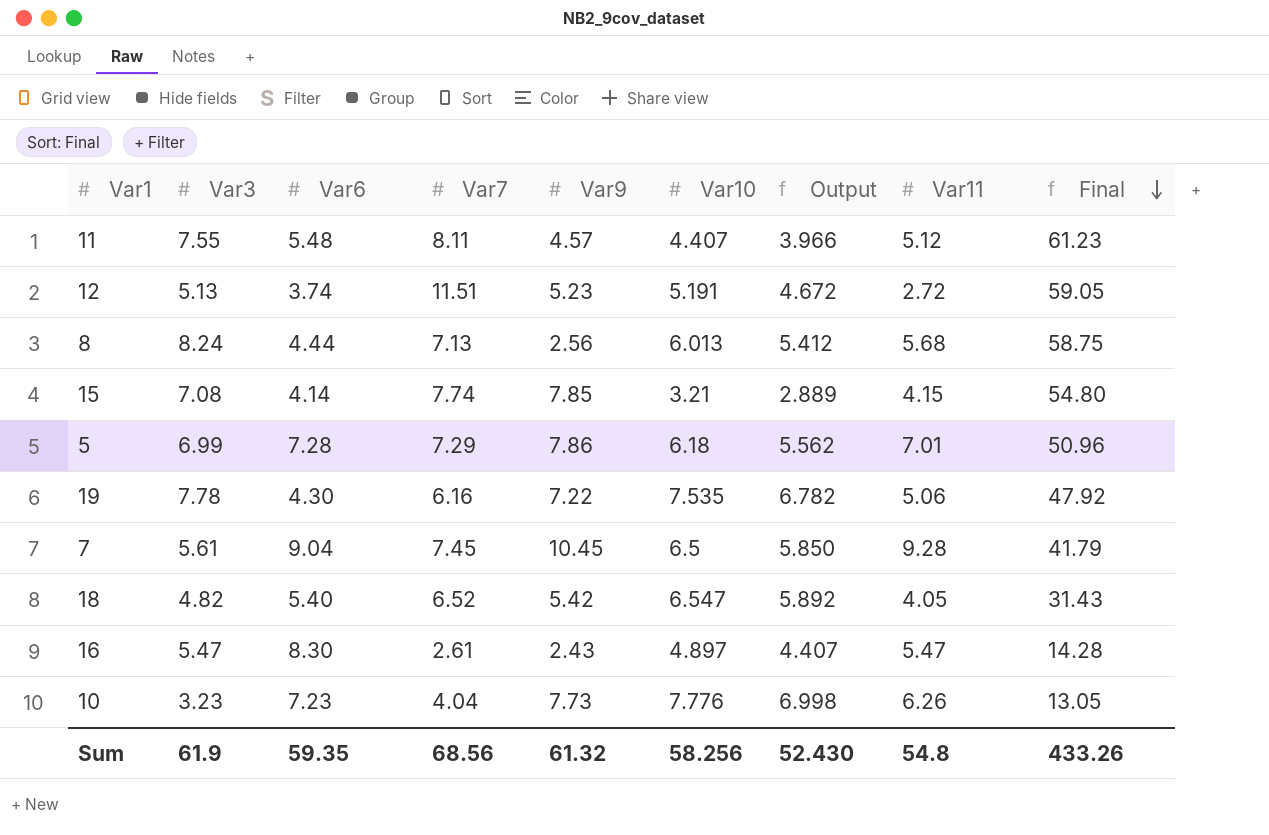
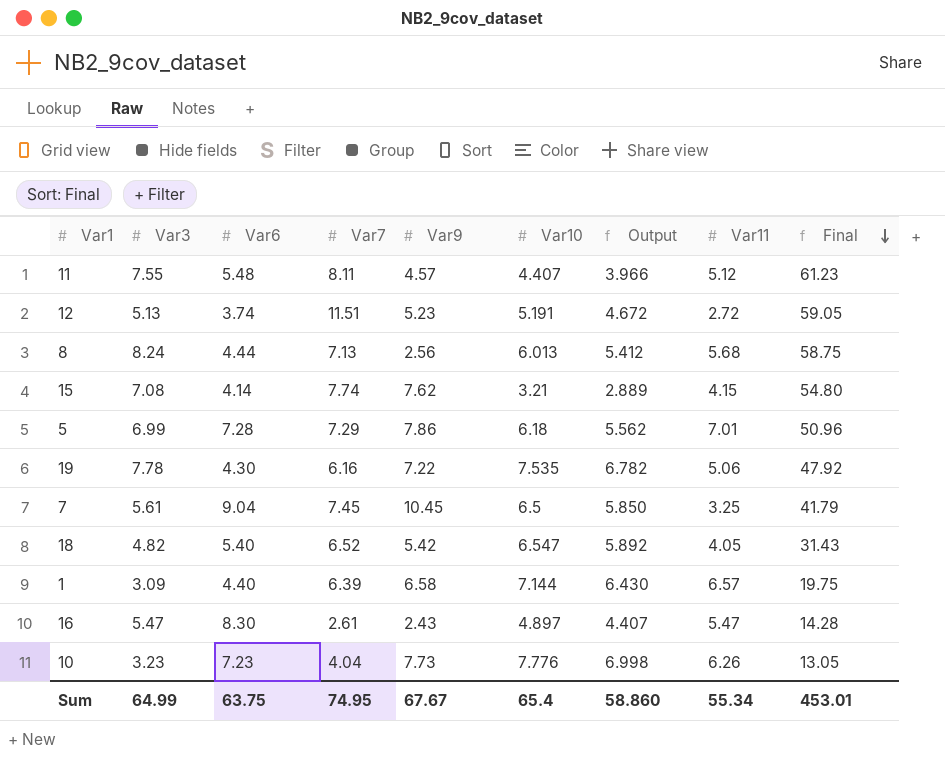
15 | Var9: 7.85 -> 7.62
7 | Var11: 9.28 -> 3.25
row 1: none -> 3.09 | 4.40 | 6.39 | 6.58 | 7.144 | 6.430 | 6.57 | 19.75
Sum | Var3: 61.9 -> 64.99
Sum | Var6: 59.35 -> 63.75
Sum | Var7: 68.56 -> 74.95
Sum | Var9: 61.32 -> 67.67
Sum | Var10: 58.256 -> 65.4
Sum | Output: 52.430 -> 58.860
Sum | Var11: 54.8 -> 55.34
Sum | Final: 433.26 -> 453.01

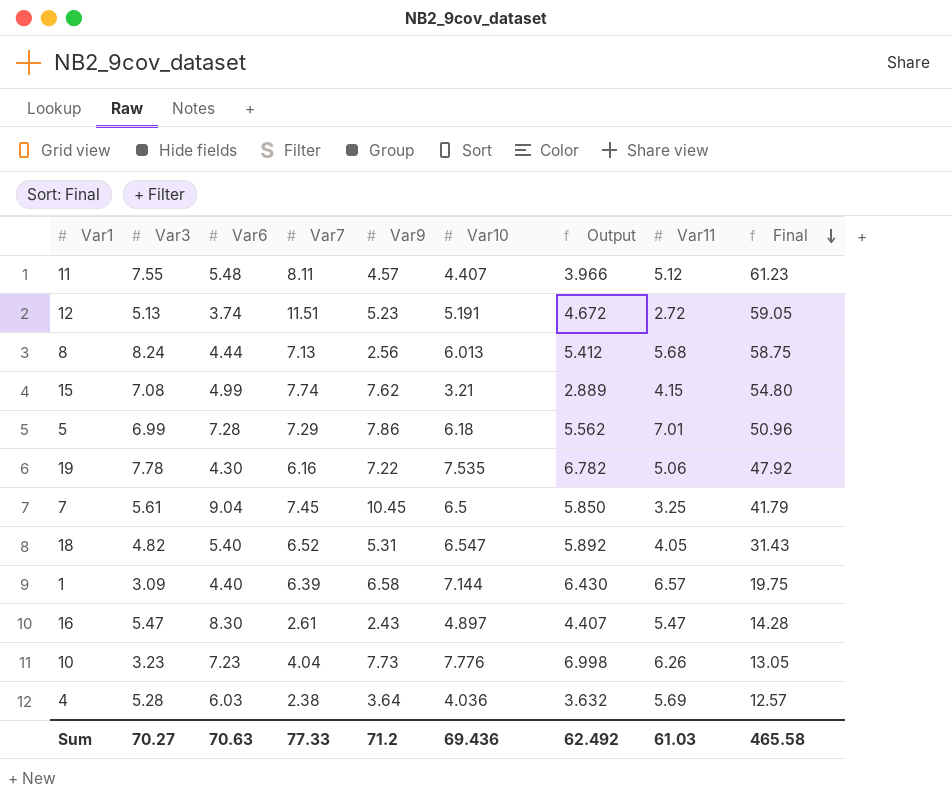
15 | Var6: 4.14 -> 4.99
18 | Var9: 5.42 -> 5.31
row 4: none -> 5.28 | 6.03 | 2.38 | 3.64 | 4.036 | 3.632 | 5.69 | 12.57
Sum | Var3: 64.99 -> 70.27
Sum | Var6: 63.75 -> 70.63
Sum | Var7: 74.95 -> 77.33
Sum | Var9: 67.67 -> 71.2
Sum | Var10: 65.4 -> 69.436
Sum | Output: 58.860 -> 62.492
Sum | Var11: 55.34 -> 61.03
Sum | Final: 453.01 -> 465.58

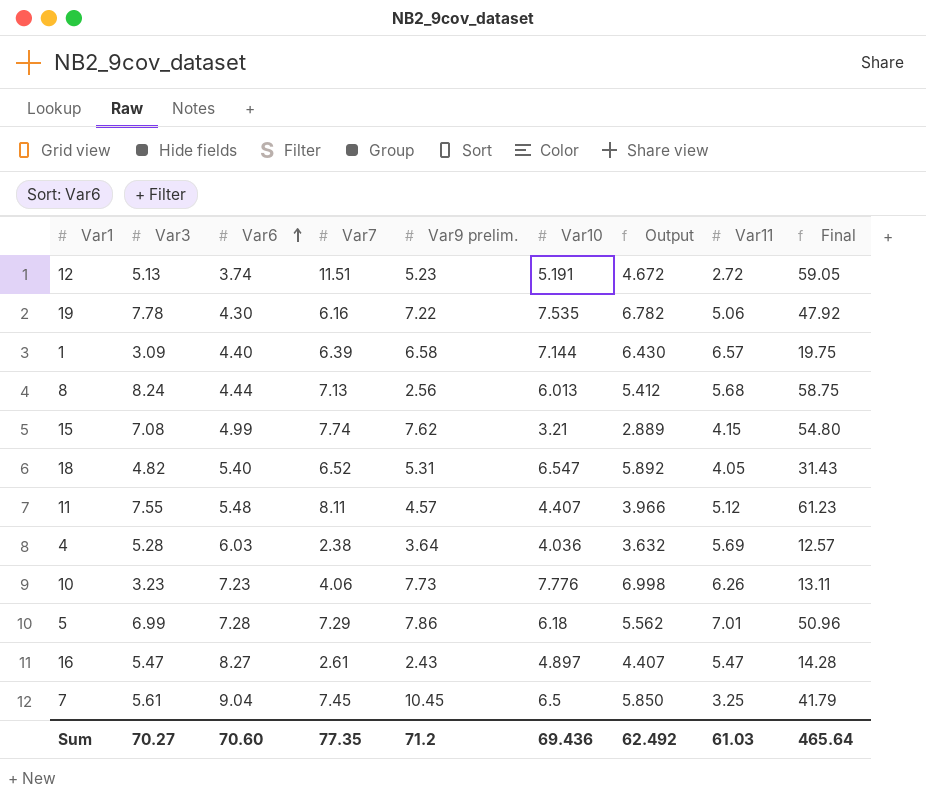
row order: Final descending -> Var6 ascending
column name: Var9 -> Var9 prelim.
10 | Var7: 4.04 -> 4.06
10 | Final: 13.05 -> 13.11
16 | Var6: 8.30 -> 8.27
Sum | Var6: 70.63 -> 70.60
Sum | Var7: 77.33 -> 77.35
Sum | Final: 465.58 -> 465.64

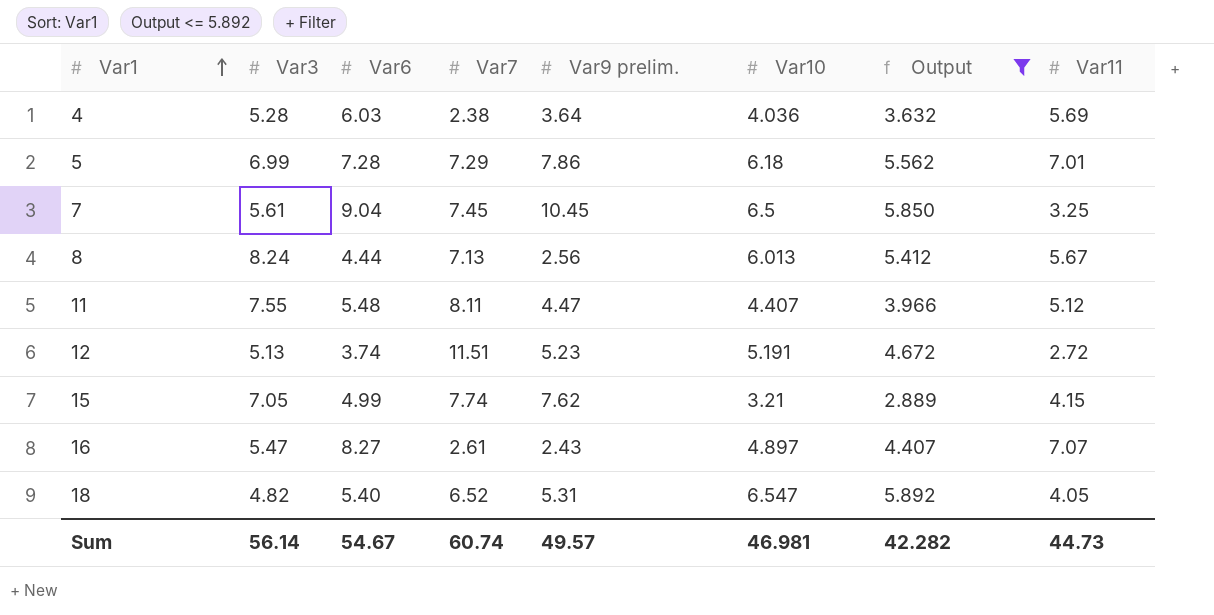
filter: none -> Output <= 5.892
row order: Var6 ascending -> Var1 ascending
column Final | formula: [Var3] * [Var7] -> none
8 | Var11: 5.68 -> 5.67
11 | Var9 prelim.: 4.57 -> 4.47
15 | Var3: 7.08 -> 7.05
16 | Var11: 5.47 -> 7.07
Sum | Var3: 70.27 -> 56.14
Sum | Var6: 70.60 -> 54.67
Sum | Var7: 77.35 -> 60.74
Sum | Var9 prelim.: 71.2 -> 49.57
Sum | Var10: 69.436 -> 46.981
Sum | Output: 62.492 -> 42.282
Sum | Var11: 61.03 -> 44.73

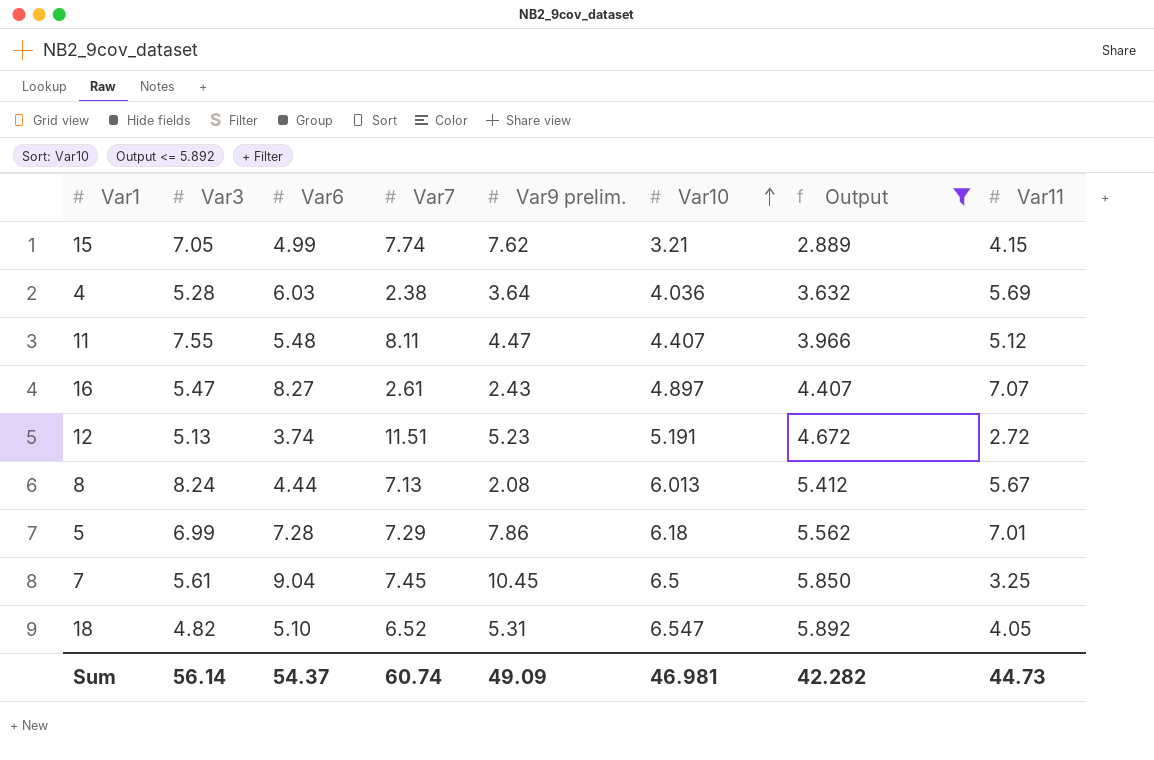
row order: Var1 ascending -> Var10 ascending
8 | Var9 prelim.: 2.56 -> 2.08
18 | Var6: 5.40 -> 5.10
Sum | Var6: 54.67 -> 54.37
Sum | Var9 prelim.: 49.57 -> 49.09

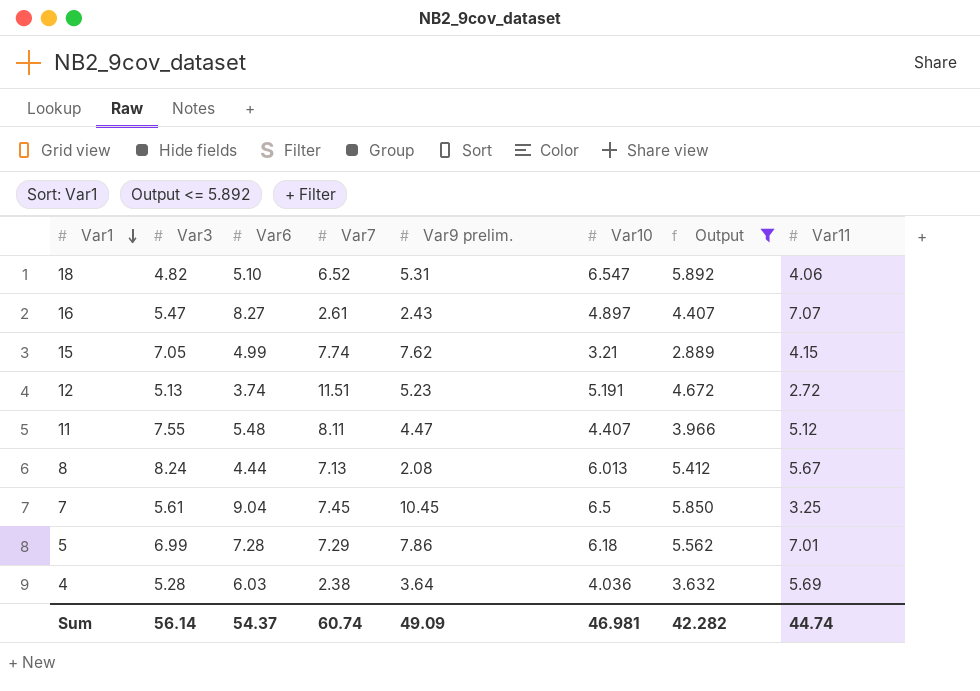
row order: Var10 ascending -> Var1 descending
18 | Var11: 4.05 -> 4.06
Sum | Var11: 44.73 -> 44.74

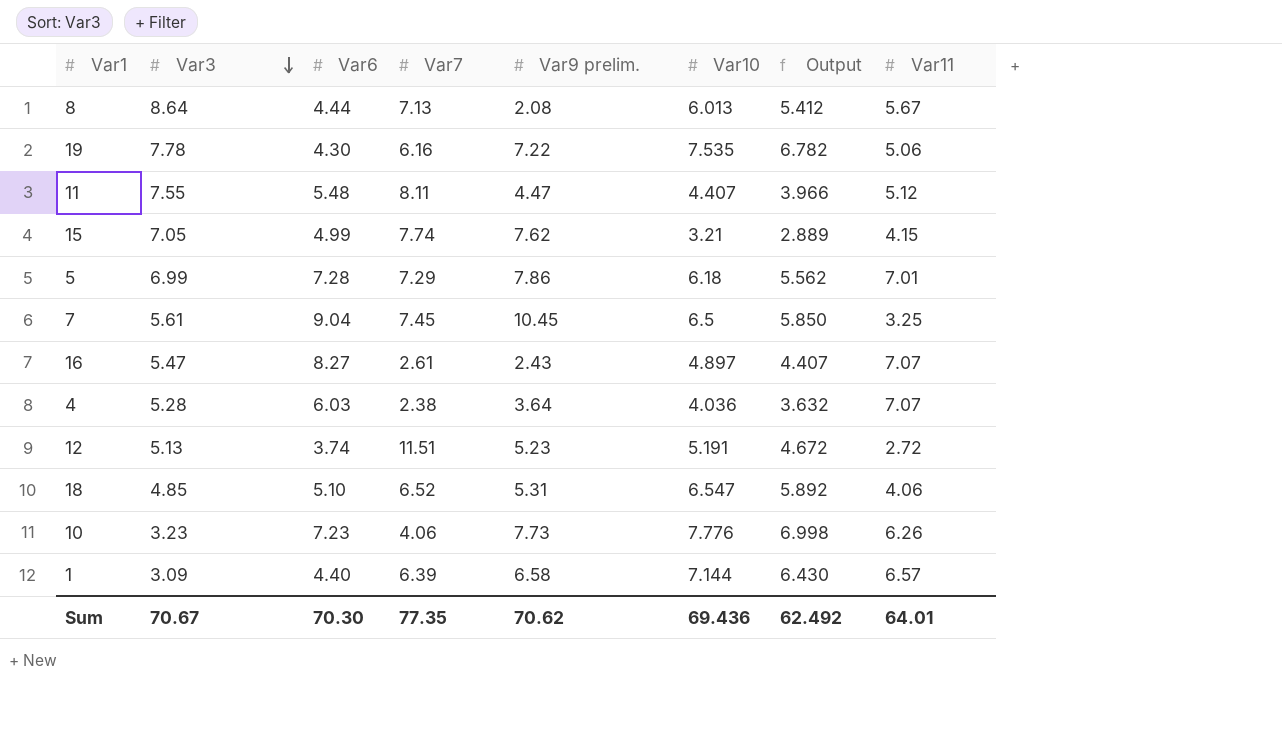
filter: Output <= 5.892 -> none
row order: Var1 descending -> Var3 descending
8 | Var3: 8.24 -> 8.64
4 | Var11: 5.69 -> 7.07
18 | Var3: 4.82 -> 4.85
Sum | Var3: 56.14 -> 70.67
Sum | Var6: 54.37 -> 70.30
Sum | Var7: 60.74 -> 77.35
Sum | Var9 prelim.: 49.09 -> 70.62
Sum | Var10: 46.981 -> 69.436
Sum | Output: 42.282 -> 62.492
Sum | Var11: 44.74 -> 64.01

